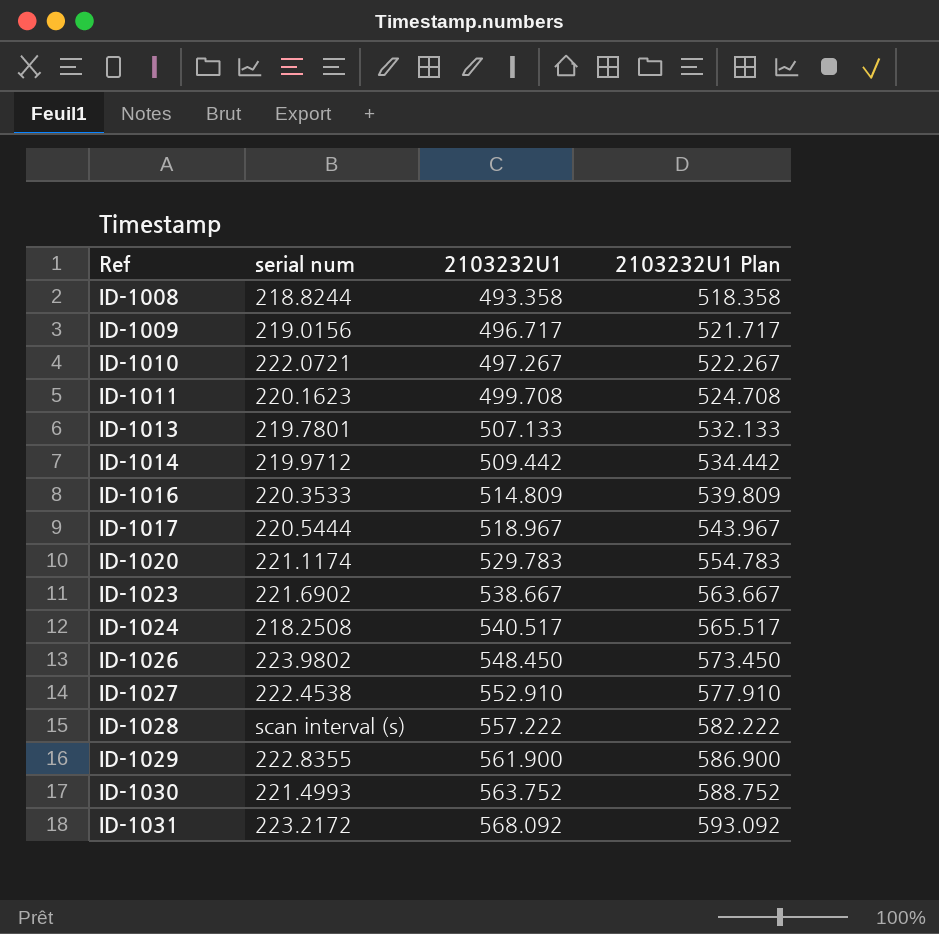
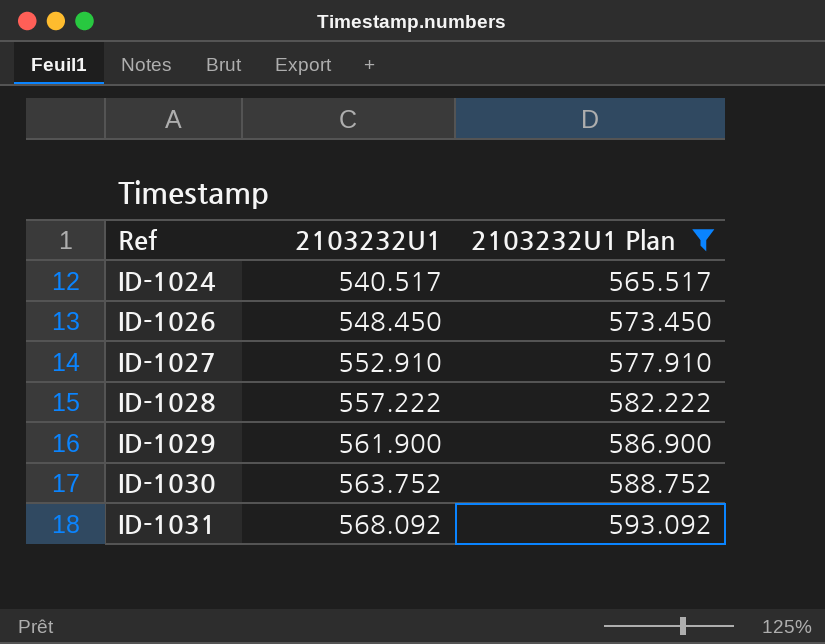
filter: none -> 2103232U1 Plan >= 565.517
column serial num | position: 2 -> none

